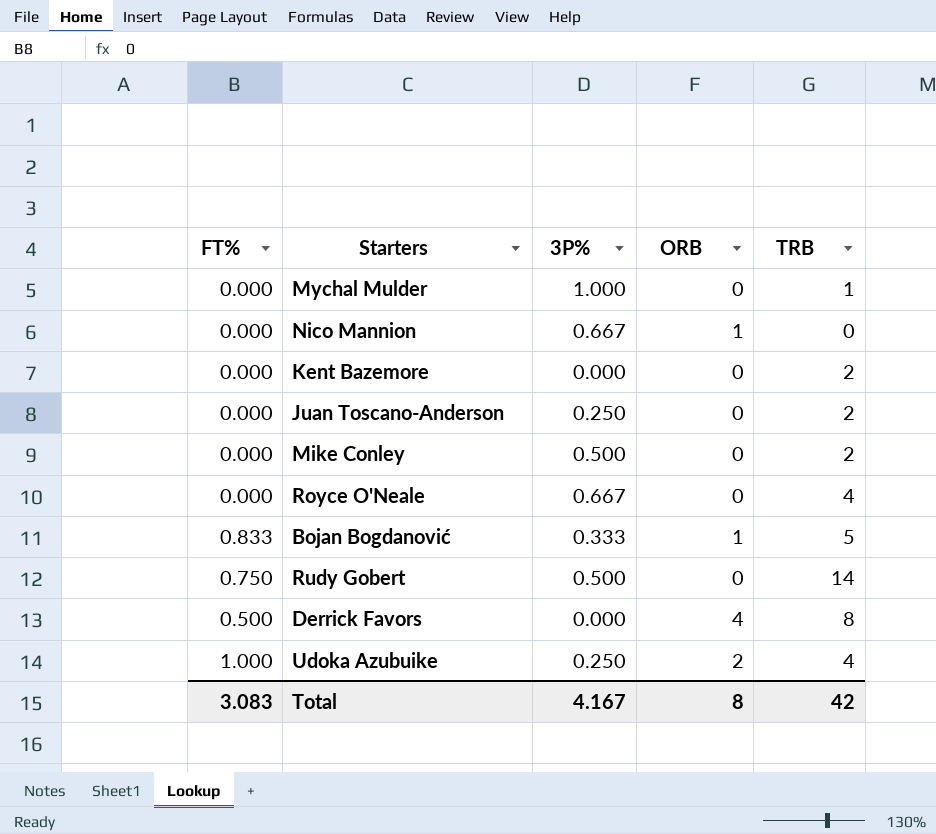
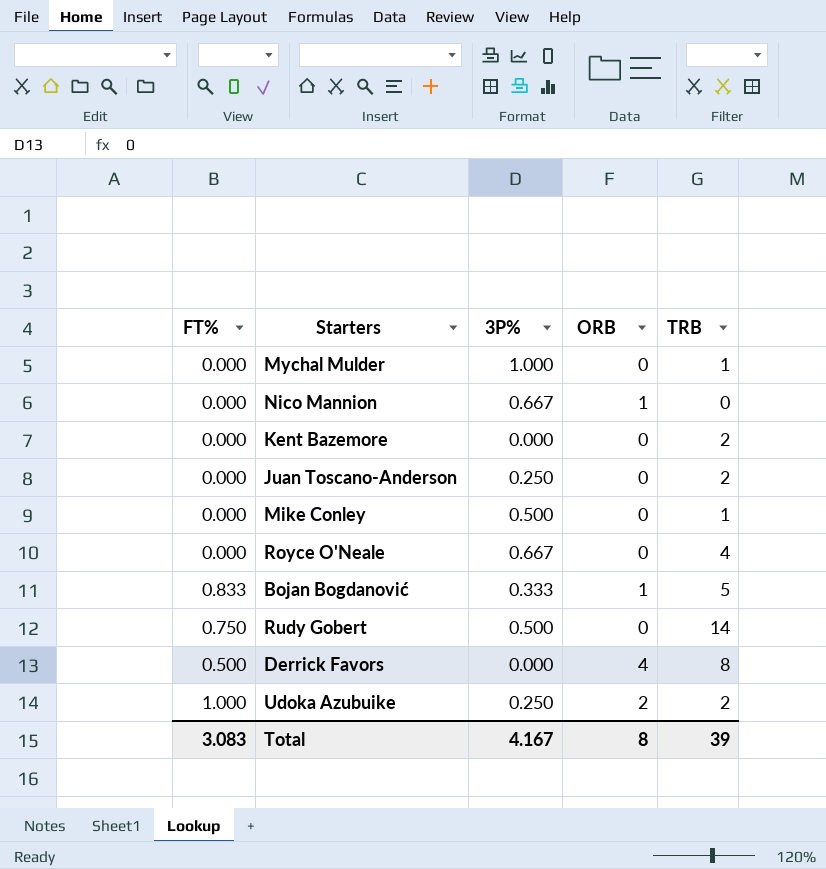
Mike Conley | TRB: 2 -> 1
Udoka Azubuike | TRB: 4 -> 2
Total | TRB: 42 -> 39

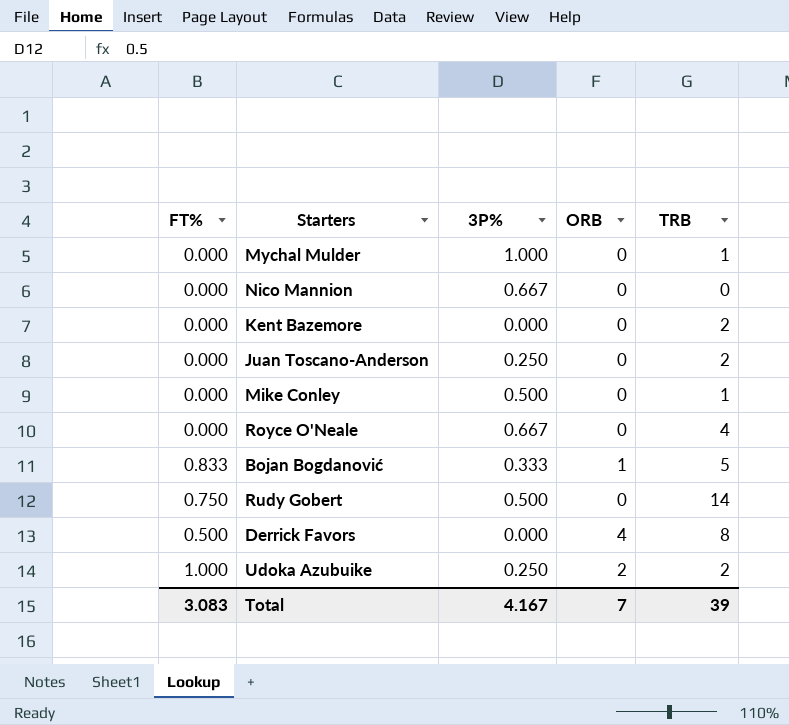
Nico Mannion | ORB: 1 -> 0
Total | ORB: 8 -> 7

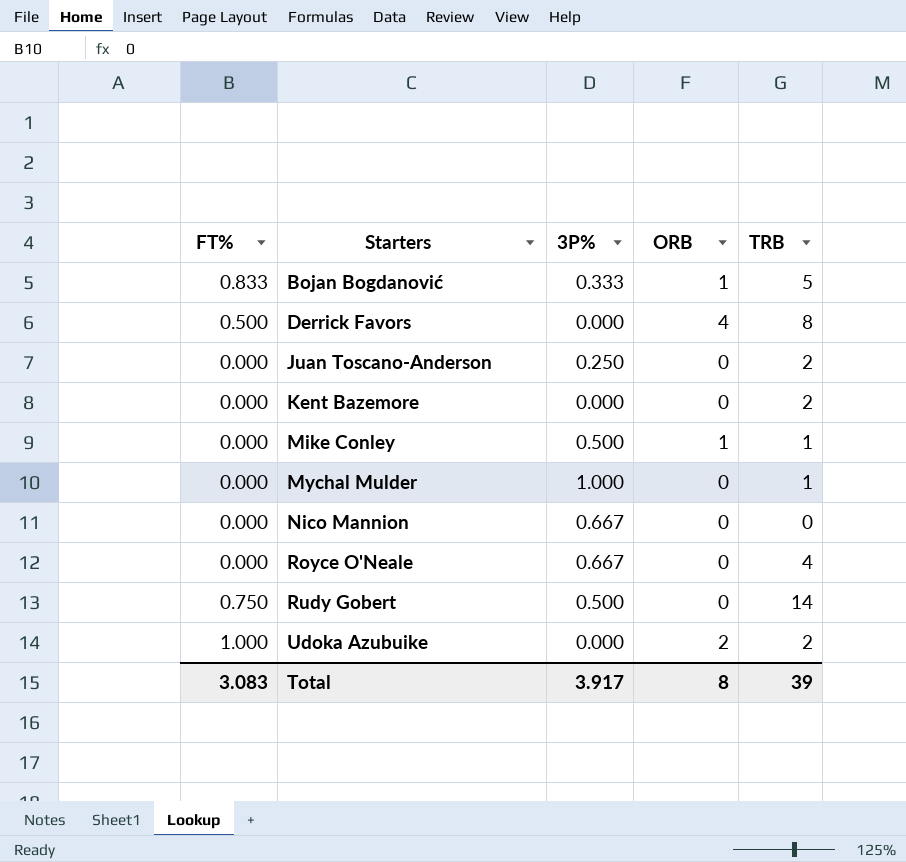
row order: none -> Starters ascending
Mike Conley | ORB: 0 -> 1
Udoka Azubuike | 3P%: 0.250 -> 0.000
Total | 3P%: 4.167 -> 3.917
Total | ORB: 7 -> 8

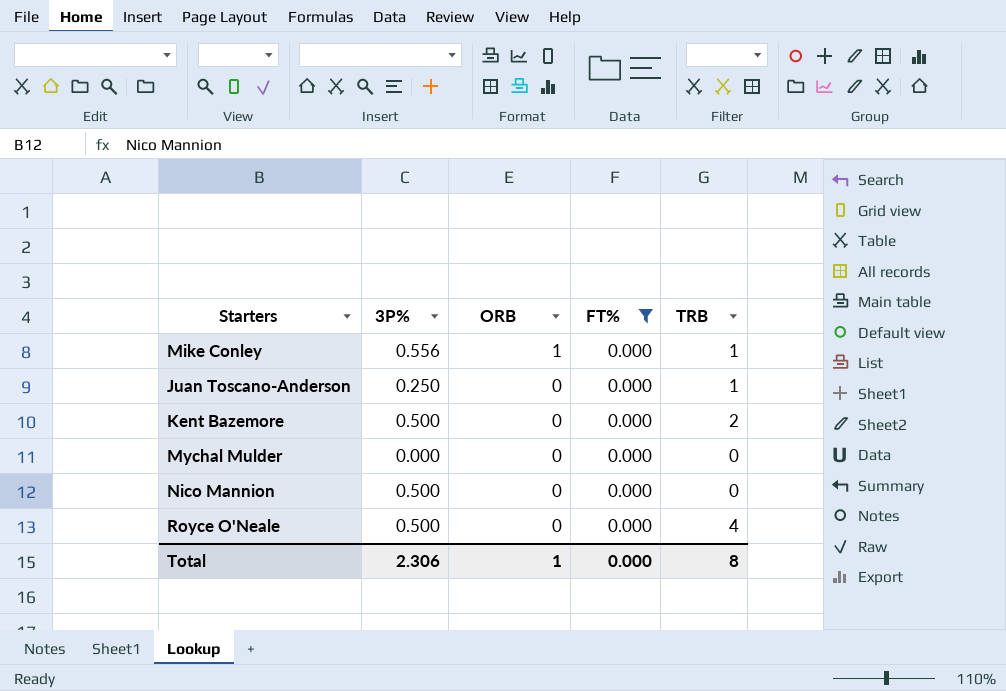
filter: none -> FT% = 0.000
row order: Starters ascending -> ORB descending
column FT% | position: 1 -> 4
Mike Conley | 3P%: 0.500 -> 0.556
Juan Toscano-Anderson | TRB: 2 -> 1
Kent Bazemore | 3P%: 0.000 -> 0.500
Mychal Mulder | 3P%: 1.000 -> 0.000
Mychal Mulder | TRB: 1 -> 0
Nico Mannion | 3P%: 0.667 -> 0.500
Royce O'Neale | 3P%: 0.667 -> 0.500
Total | 3P%: 3.917 -> 2.306
Total | ORB: 8 -> 1
Total | FT%: 3.083 -> 0.000
Total | TRB: 39 -> 8

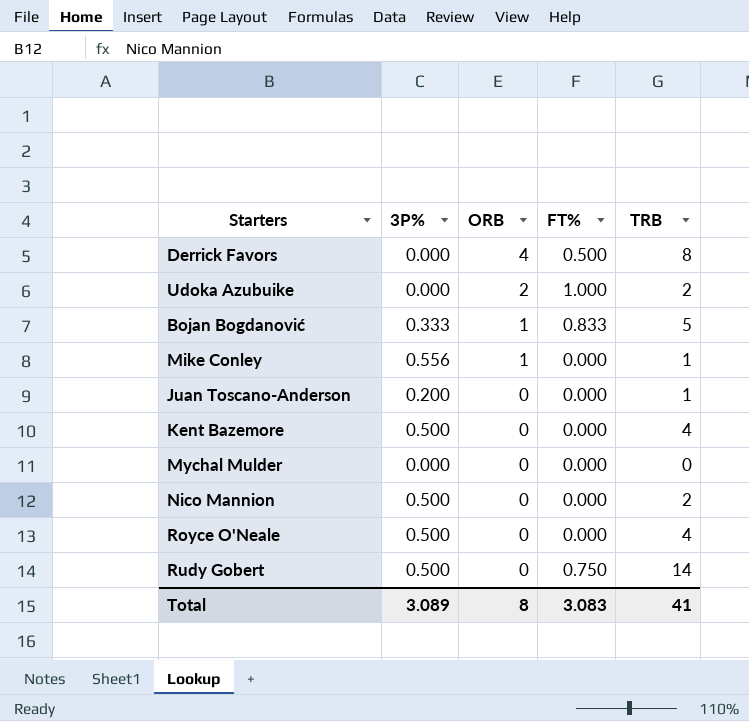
filter: FT% = 0.000 -> none
Juan Toscano-Anderson | 3P%: 0.250 -> 0.200
Kent Bazemore | TRB: 2 -> 4
Nico Mannion | TRB: 0 -> 2
Total | 3P%: 2.306 -> 3.089
Total | ORB: 1 -> 8
Total | FT%: 0.000 -> 3.083
Total | TRB: 8 -> 41

